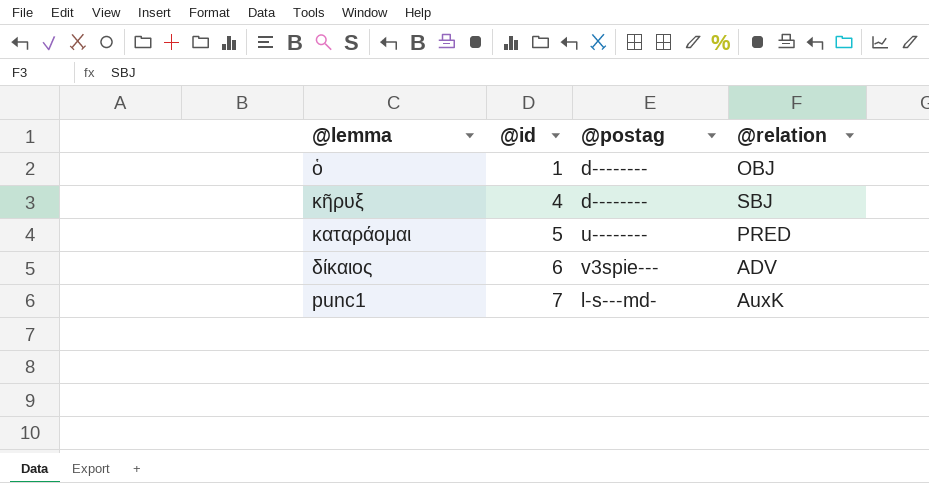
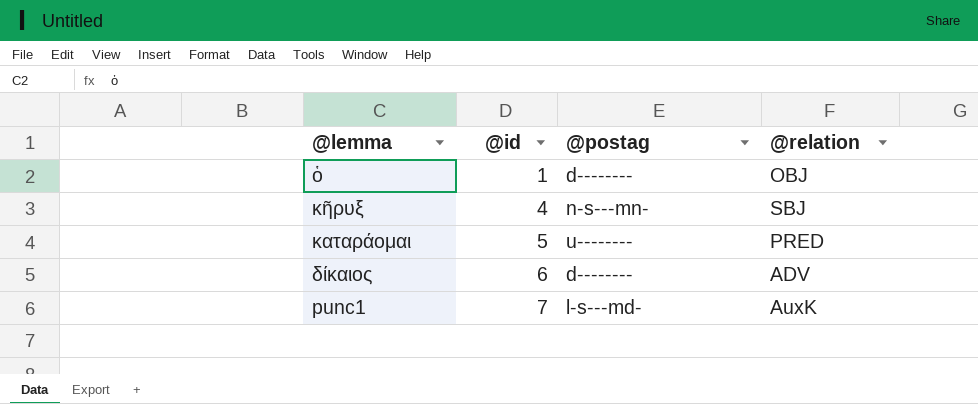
κῆρυξ | @postag: d-------- -> n-s---mn-
δίκαιος | @postag: v3spie--- -> d--------

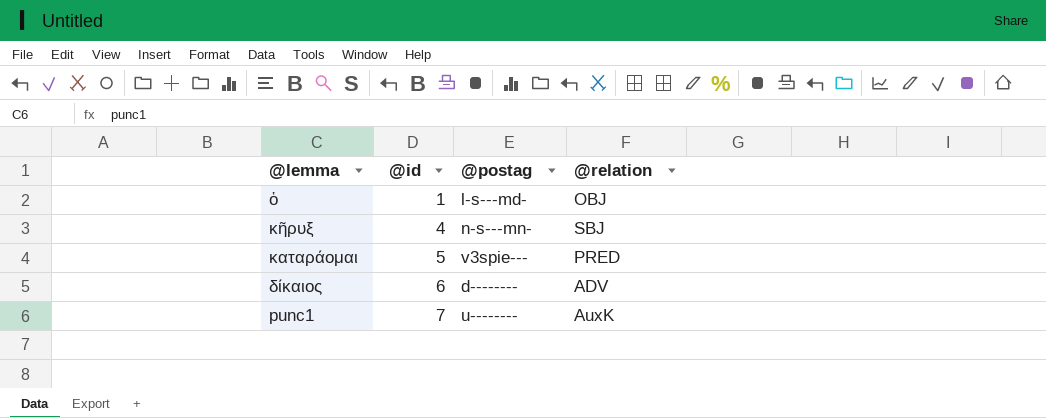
ὁ | @postag: d-------- -> l-s---md-
καταράομαι | @postag: u-------- -> v3spie---
punc1 | @postag: l-s---md- -> u--------

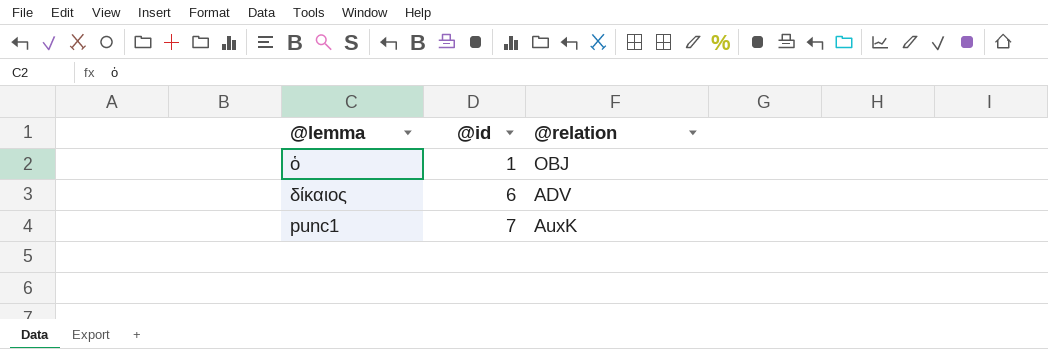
column @postag | position: 3 -> none
row κῆρυξ: 4 | n-s---mn- | SBJ -> none
row καταράομαι: 5 | v3spie--- | PRED -> none

